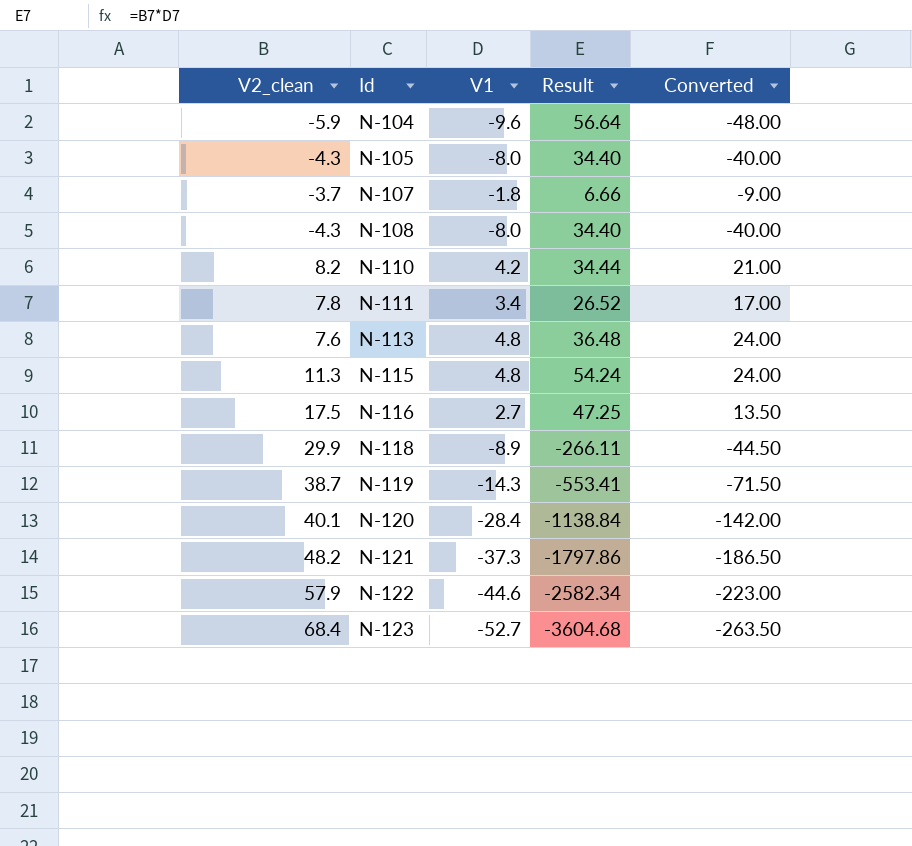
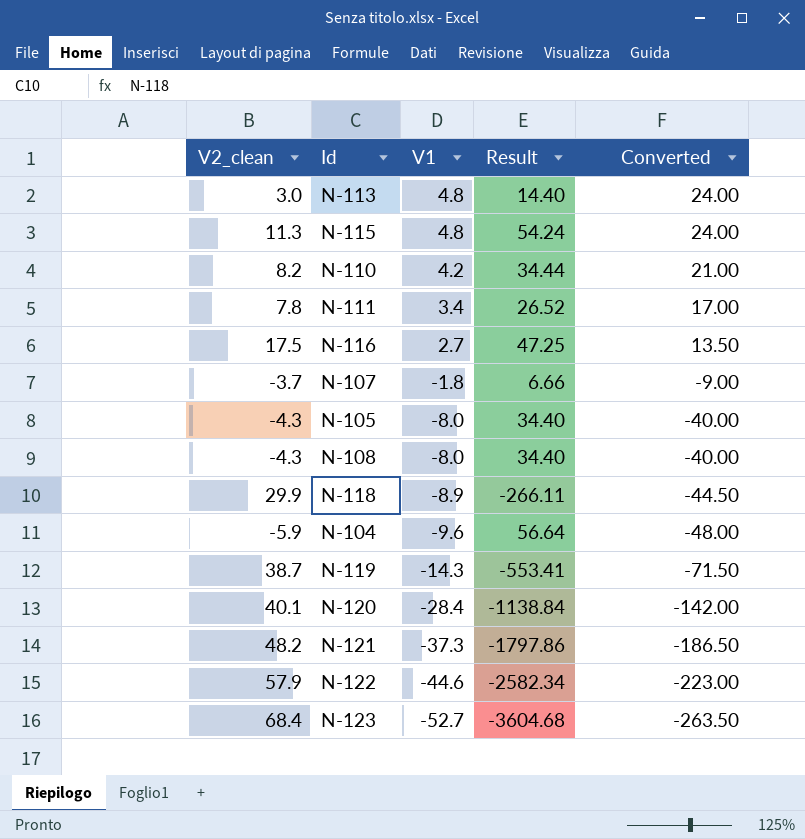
row order: Id ascending -> V1 descending
N-113 | V2_clean: 7.6 -> 3.0
N-113 | Result: 36.48 -> 14.40

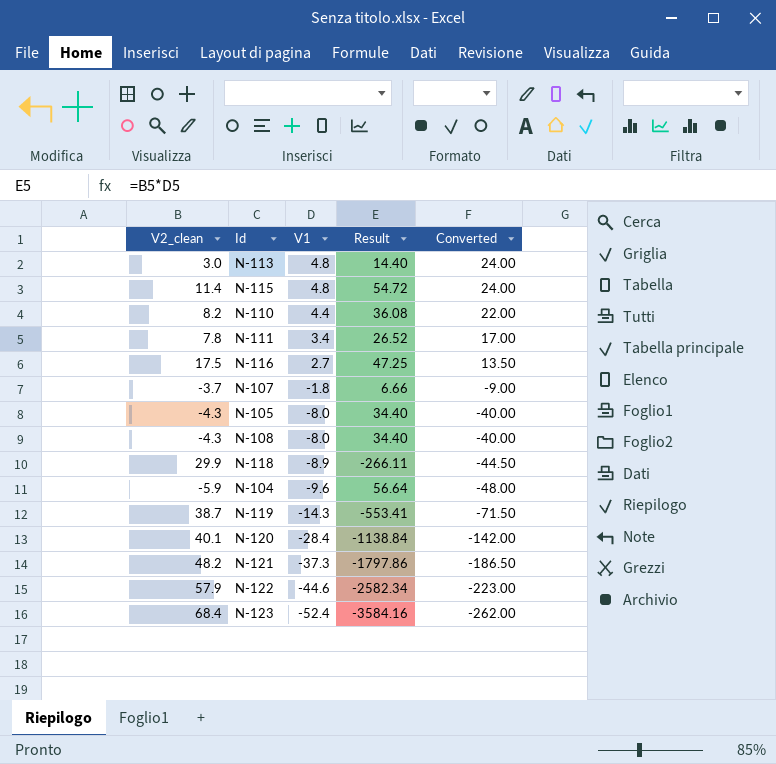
N-115 | V2_clean: 11.3 -> 11.4
N-115 | Result: 54.24 -> 54.72
N-110 | V1: 4.2 -> 4.4
N-110 | Result: 34.44 -> 36.08
N-110 | Converted: 21.00 -> 22.00
N-123 | V1: -52.7 -> -52.4
N-123 | Result: -3604.68 -> -3584.16
N-123 | Converted: -263.50 -> -262.00

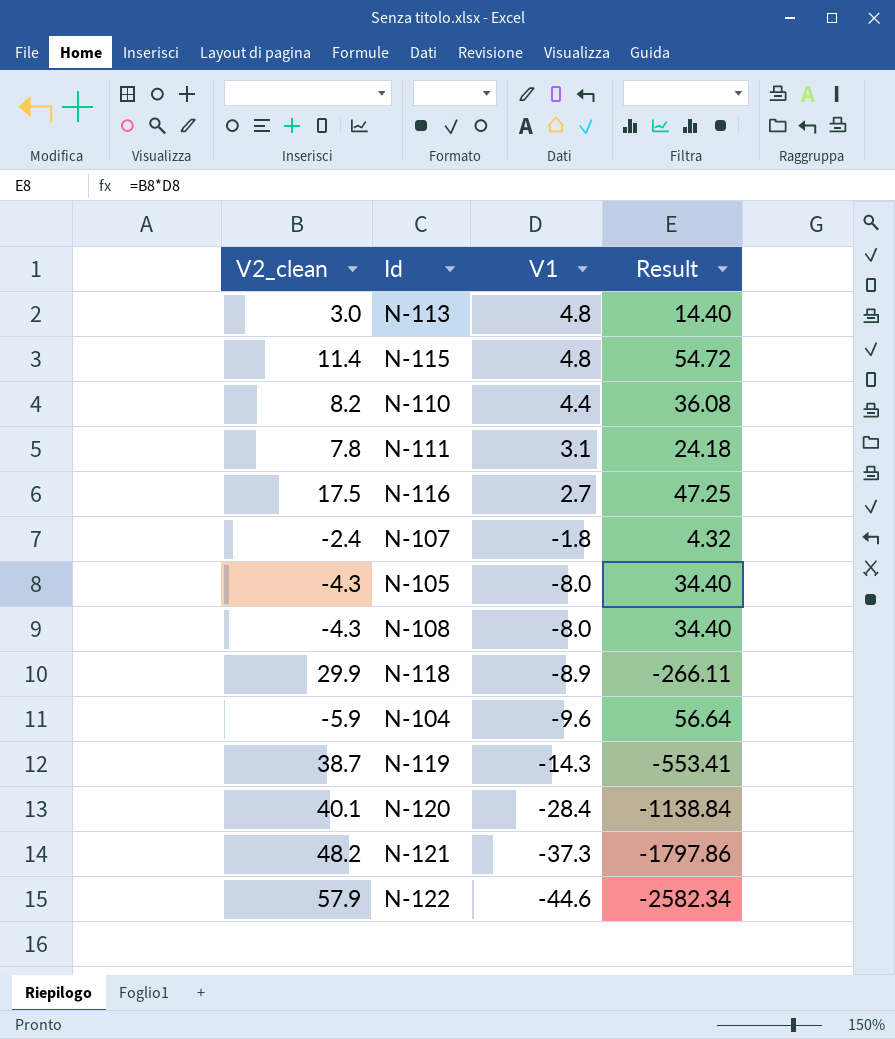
column Converted | formula: [V1] * 5 -> none
row N-123: 68.4 | -52.4 | -3584.16 | -262.00 -> none
N-111 | V1: 3.4 -> 3.1
N-111 | Result: 26.52 -> 24.18
N-107 | V2_clean: -3.7 -> -2.4
N-107 | Result: 6.66 -> 4.32

